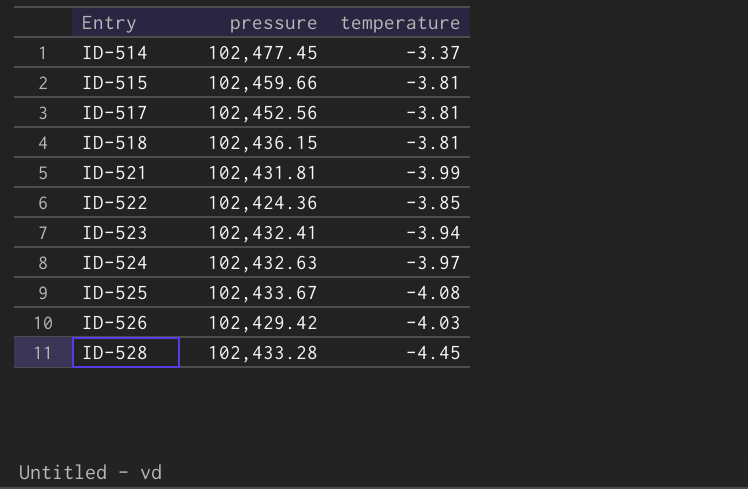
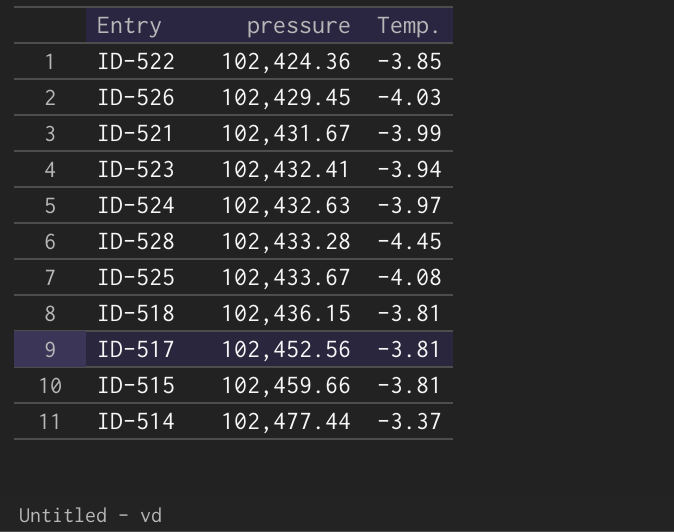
row order: Entry ascending -> pressure ascending
column name: temperature -> Temp.
ID-526 | pressure: 102,429.42 -> 102,429.45
ID-521 | pressure: 102,431.81 -> 102,431.67
ID-514 | pressure: 102,477.45 -> 102,477.44

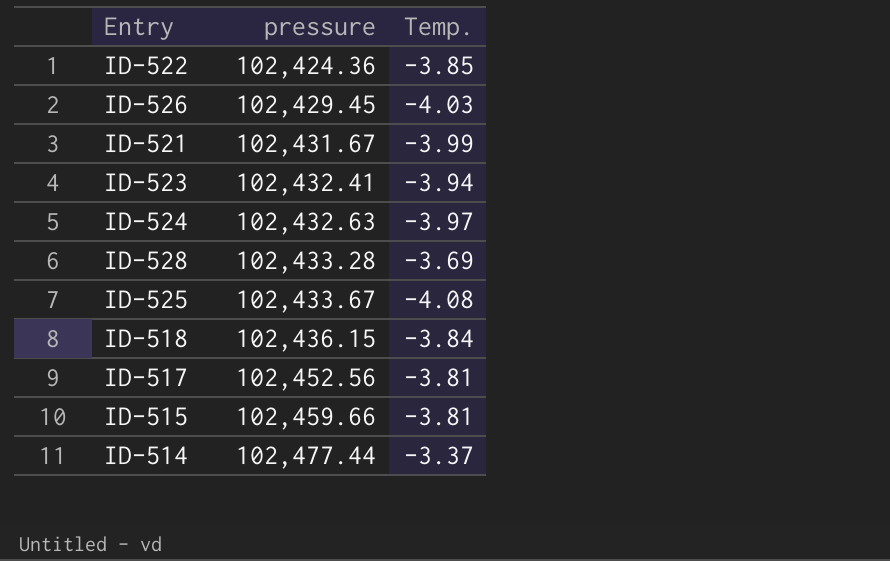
ID-528 | Temp.: -4.45 -> -3.69
ID-518 | Temp.: -3.81 -> -3.84

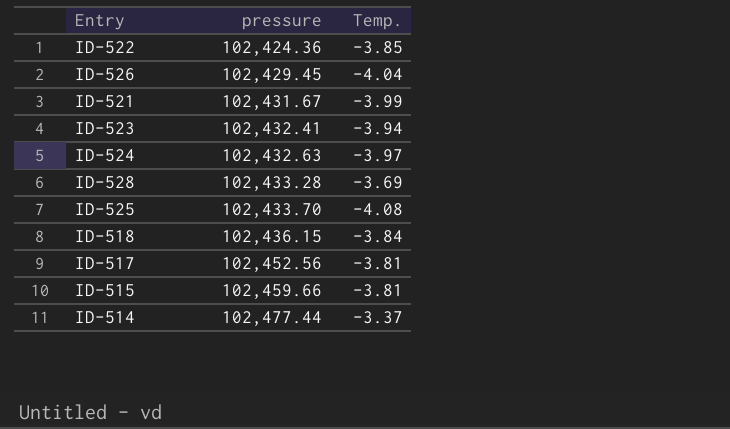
ID-526 | Temp.: -4.03 -> -4.04
ID-525 | pressure: 102,433.67 -> 102,433.70

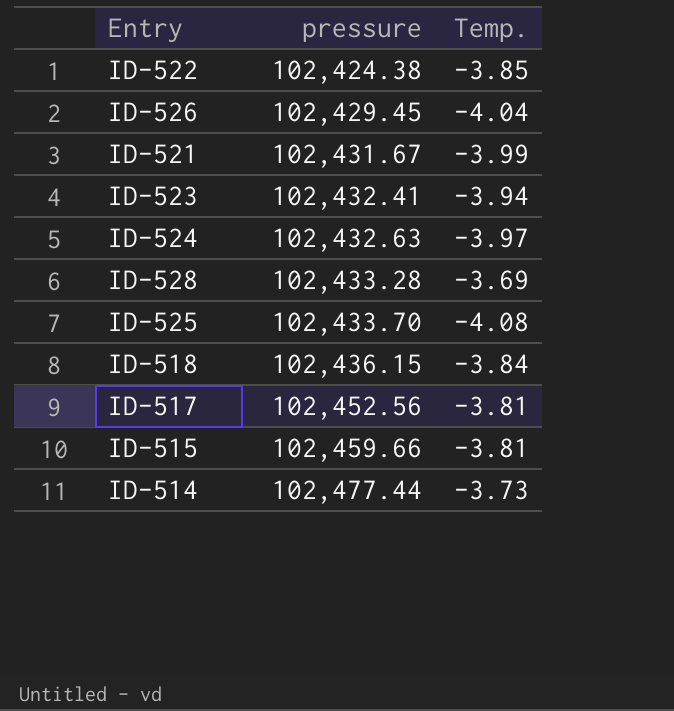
ID-522 | pressure: 102,424.36 -> 102,424.38
ID-514 | Temp.: -3.37 -> -3.73

